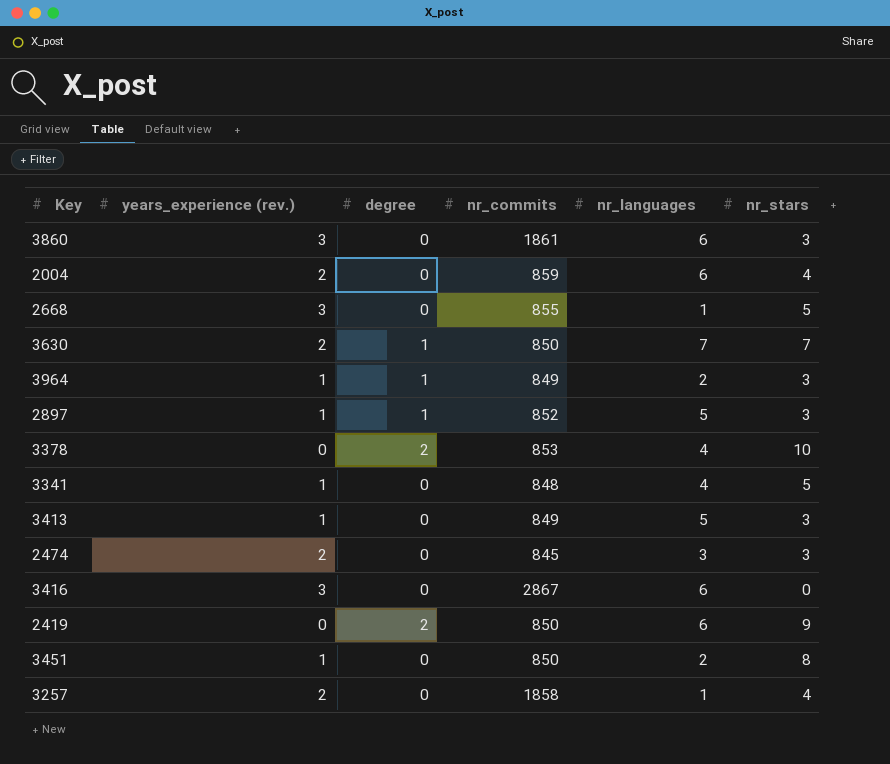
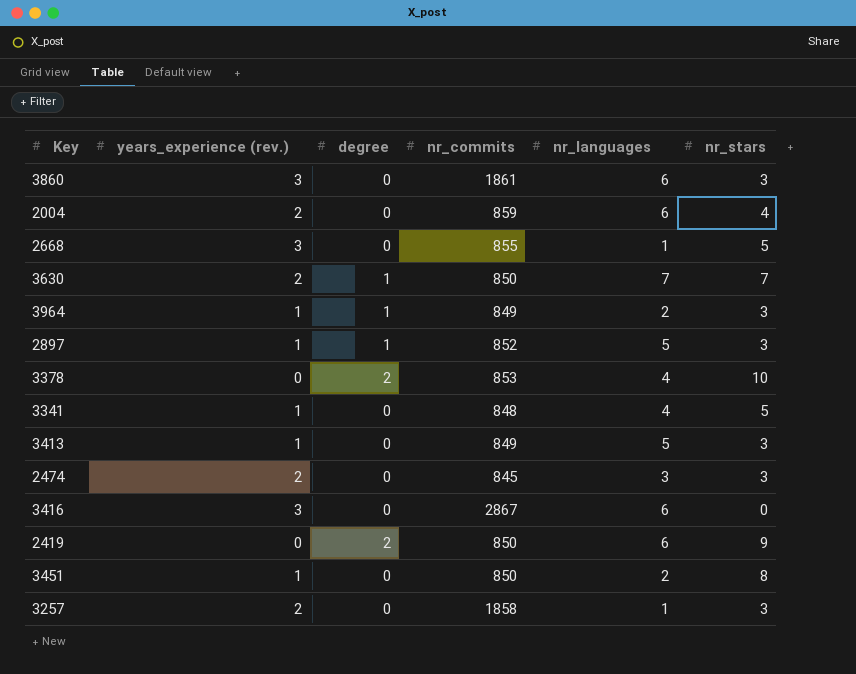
3257 | nr_stars: 4 -> 3

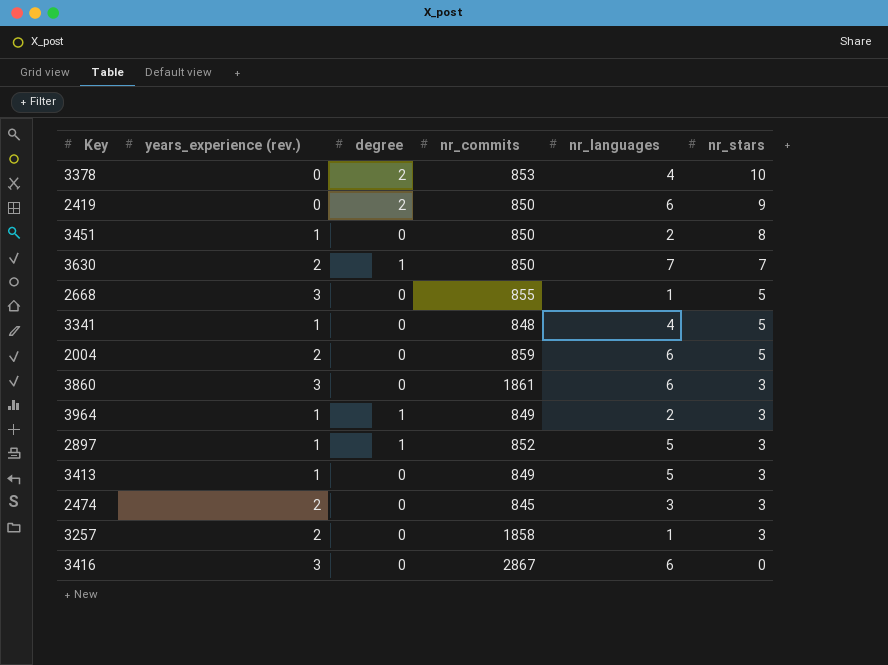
row order: none -> nr_stars descending
2004 | nr_stars: 4 -> 5

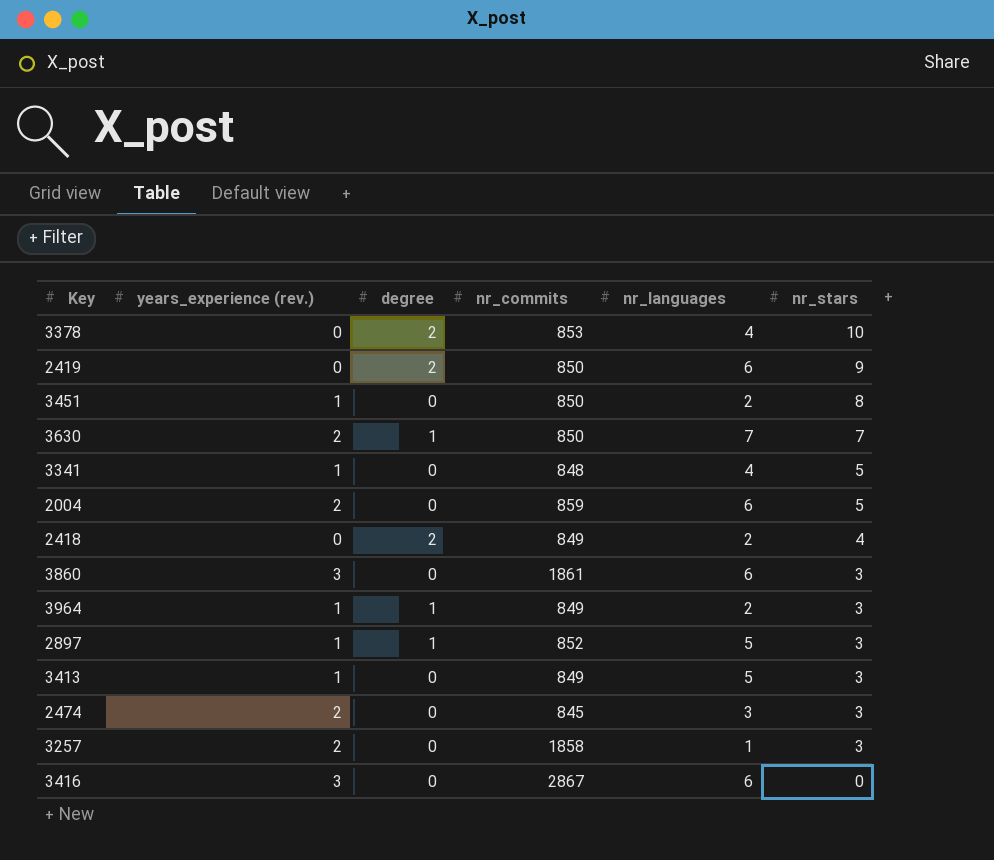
row 2668: 3 | 0 | 855 | 1 | 5 -> none
row 2418: none -> 0 | 2 | 849 | 2 | 4

